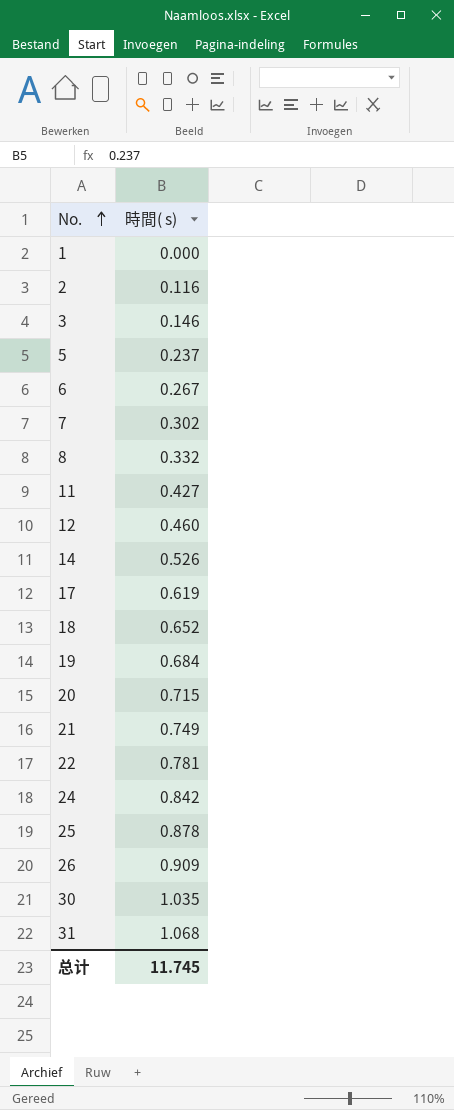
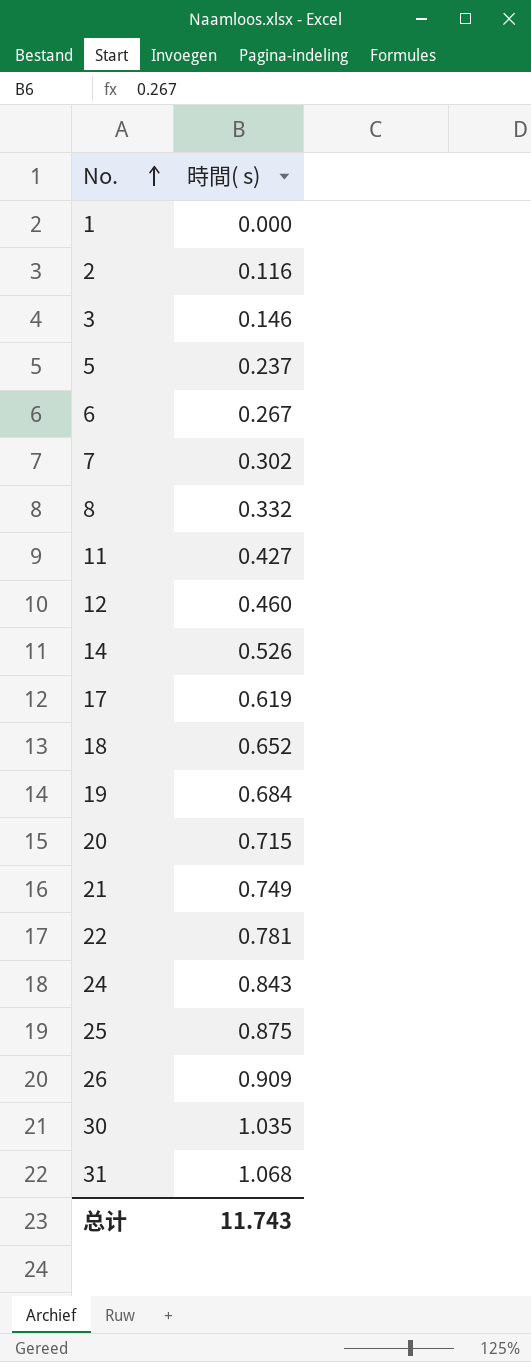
24 | 時間( s): 0.842 -> 0.843
25 | 時間( s): 0.878 -> 0.875
总计 | 時間( s): 11.745 -> 11.743

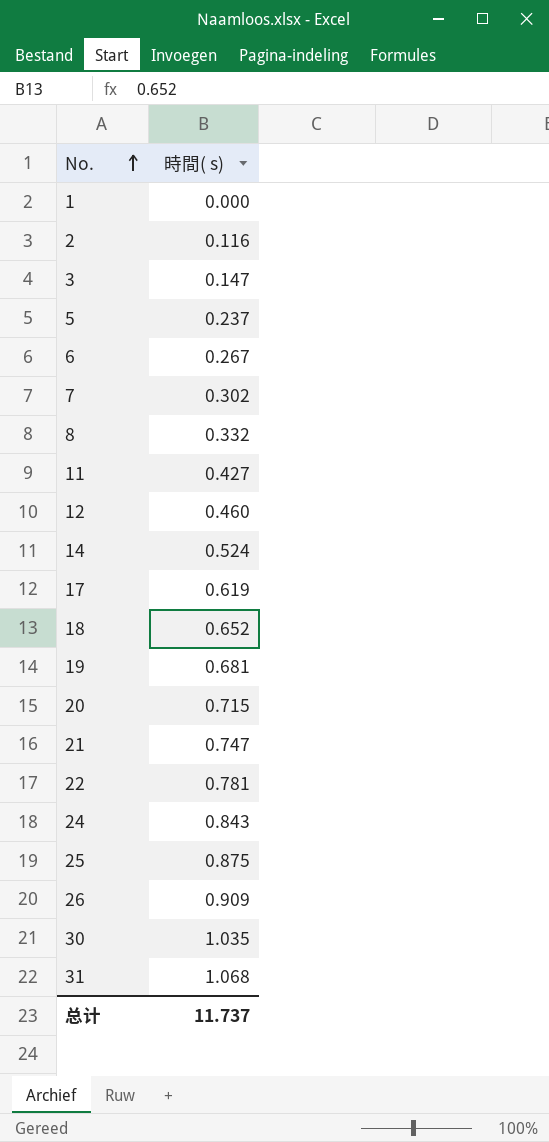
3 | 時間( s): 0.146 -> 0.147
14 | 時間( s): 0.526 -> 0.524
19 | 時間( s): 0.684 -> 0.681
21 | 時間( s): 0.749 -> 0.747
总计 | 時間( s): 11.743 -> 11.737

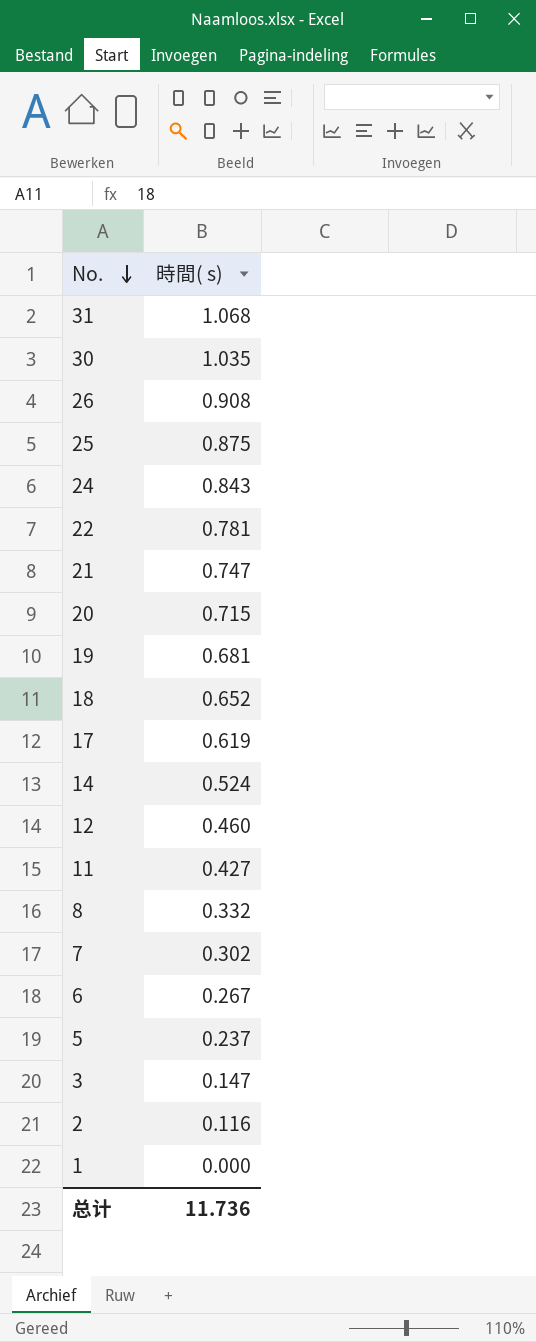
row order: No. ascending -> No. descending
26 | 時間( s): 0.909 -> 0.908
总计 | 時間( s): 11.737 -> 11.736

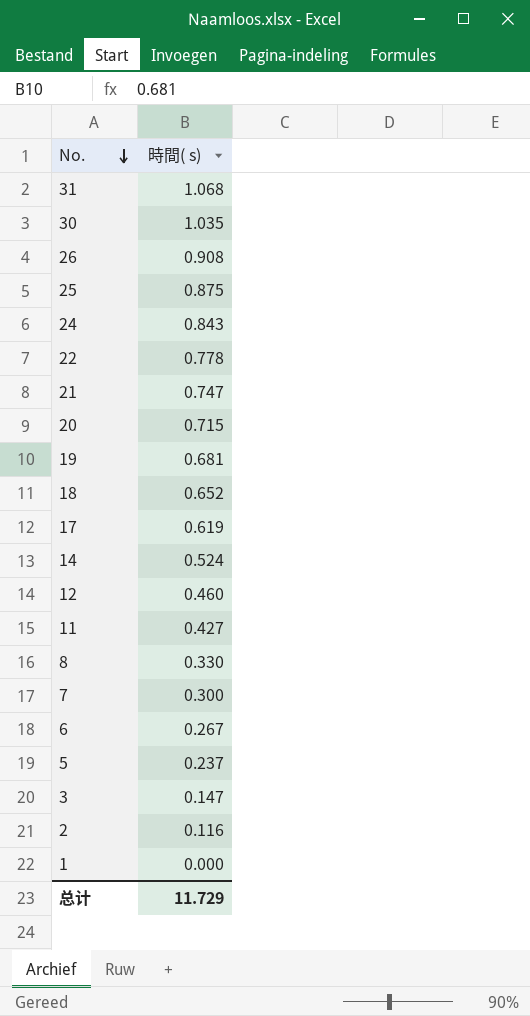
22 | 時間( s): 0.781 -> 0.778
8 | 時間( s): 0.332 -> 0.330
7 | 時間( s): 0.302 -> 0.300
总计 | 時間( s): 11.736 -> 11.729

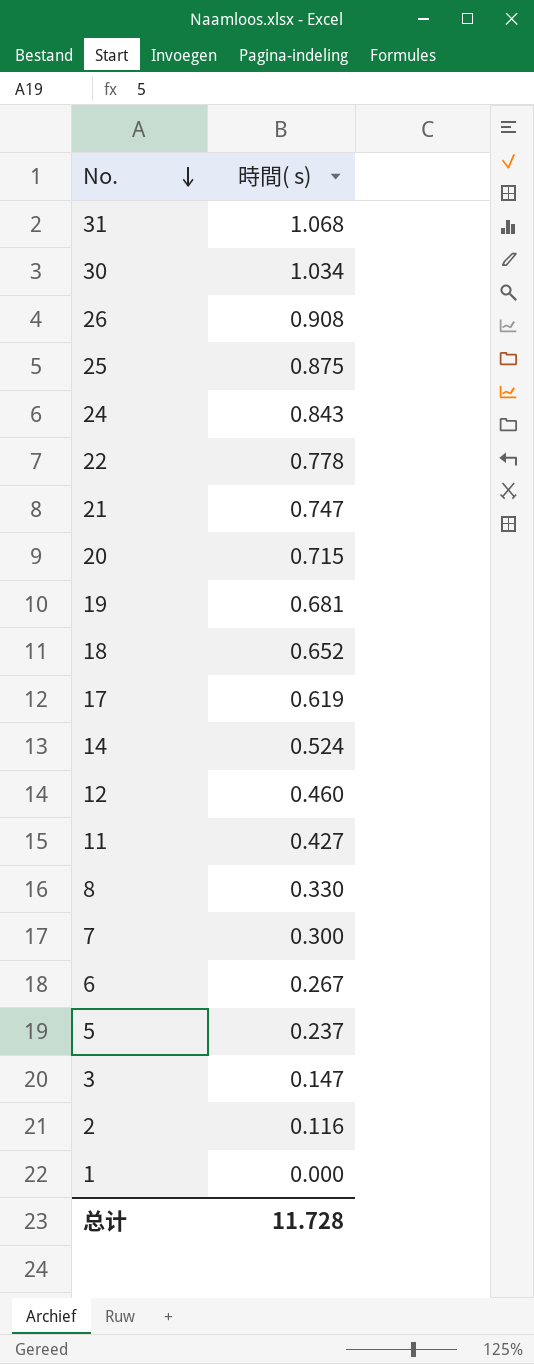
30 | 時間( s): 1.035 -> 1.034
总计 | 時間( s): 11.729 -> 11.728

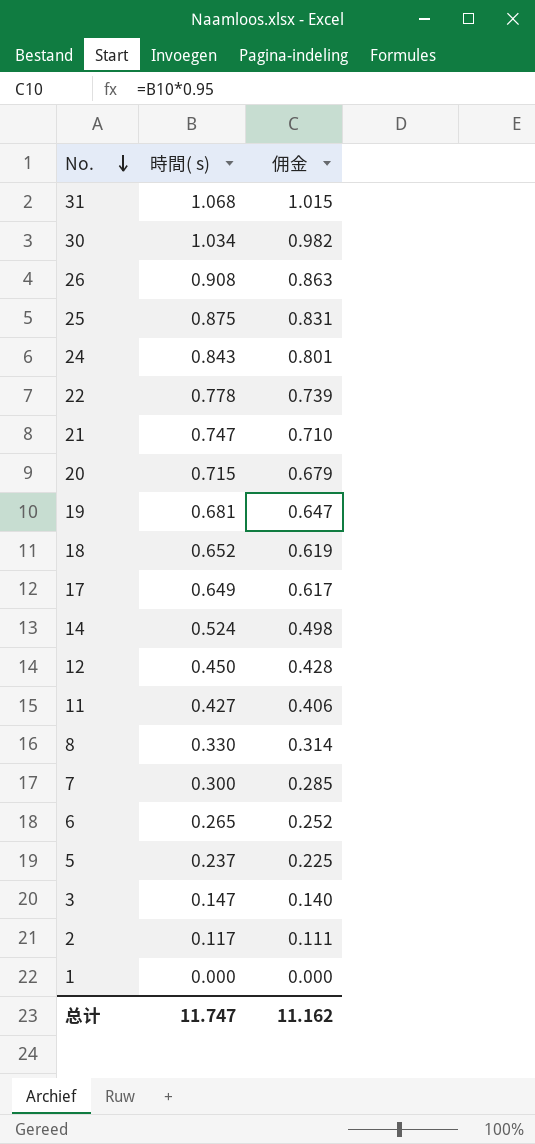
column 佣金 | formula: none -> [時間( s)] * 0.95
17 | 時間( s): 0.619 -> 0.649
12 | 時間( s): 0.460 -> 0.450
6 | 時間( s): 0.267 -> 0.265
2 | 時間( s): 0.116 -> 0.117
总计 | 時間( s): 11.728 -> 11.747

